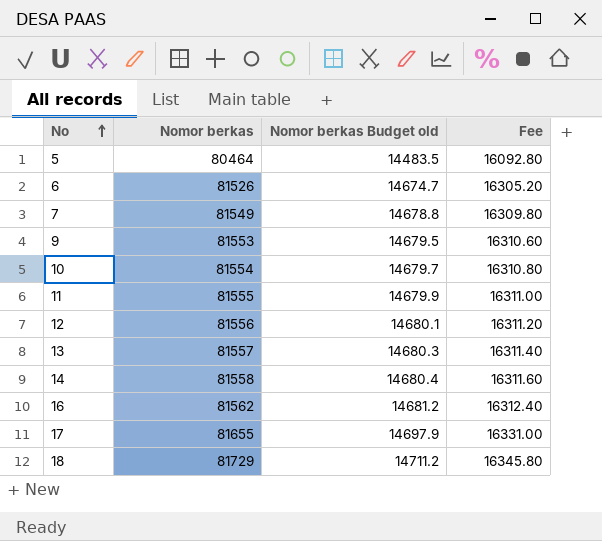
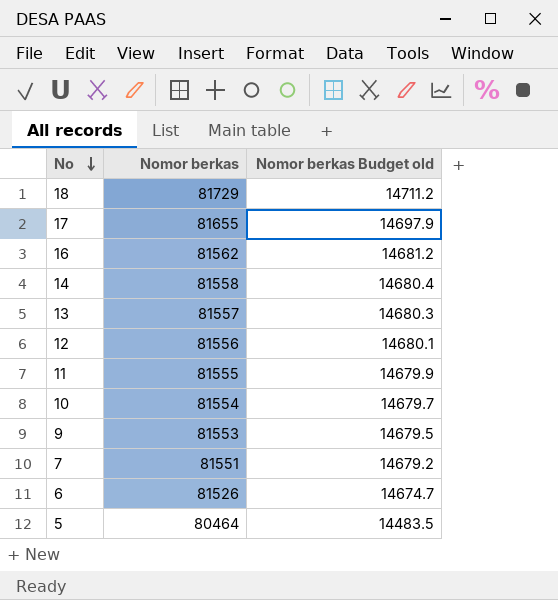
row order: No ascending -> No descending
column Fee | formula: [Nomor berkas] * 0.2 -> none
7 | Nomor berkas: 81549 -> 81551
7 | Nomor berkas Budget old: 14678.8 -> 14679.2

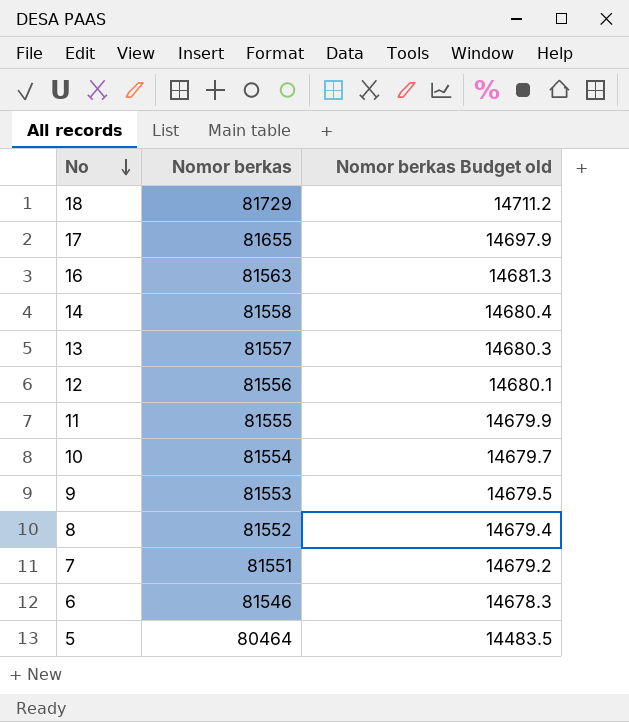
16 | Nomor berkas: 81562 -> 81563
16 | Nomor berkas Budget old: 14681.2 -> 14681.3
row 8: none -> 81552 | 14679.4
6 | Nomor berkas: 81526 -> 81546
6 | Nomor berkas Budget old: 14674.7 -> 14678.3

